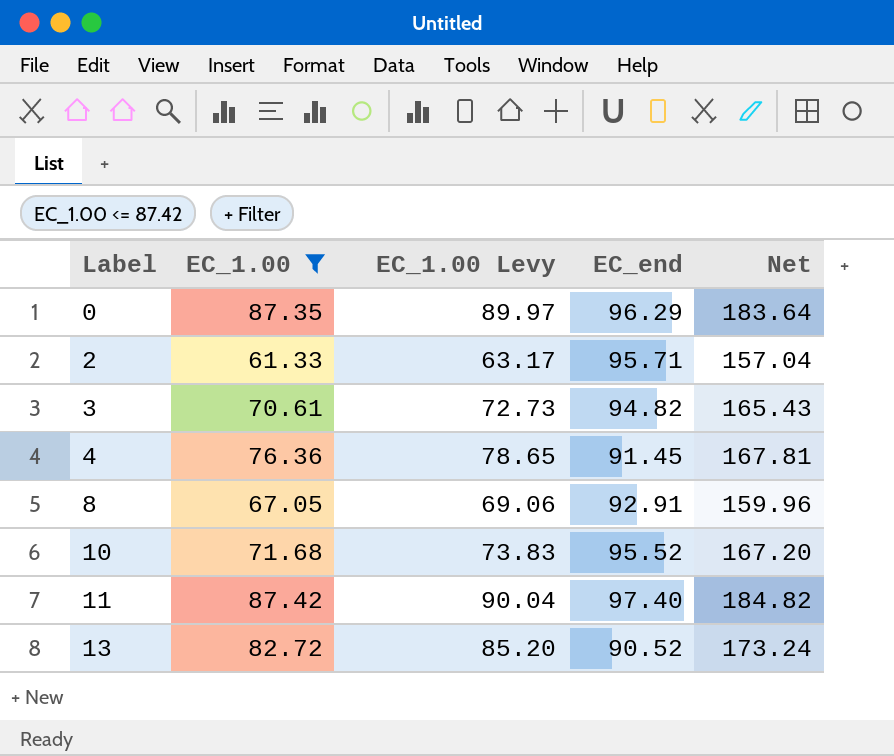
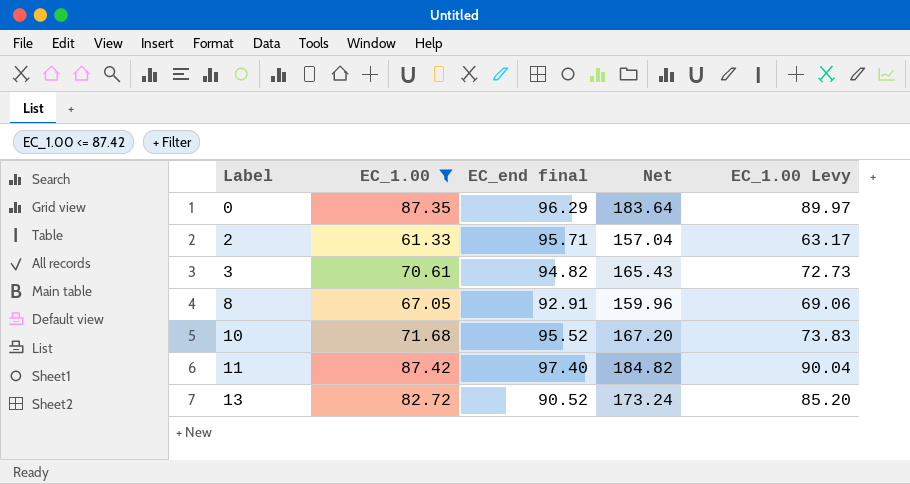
column name: EC_end -> EC_end final
column EC_1.00 Levy | position: 3 -> 5
row 4: 76.36 | 78.65 | 91.45 | 167.81 -> none

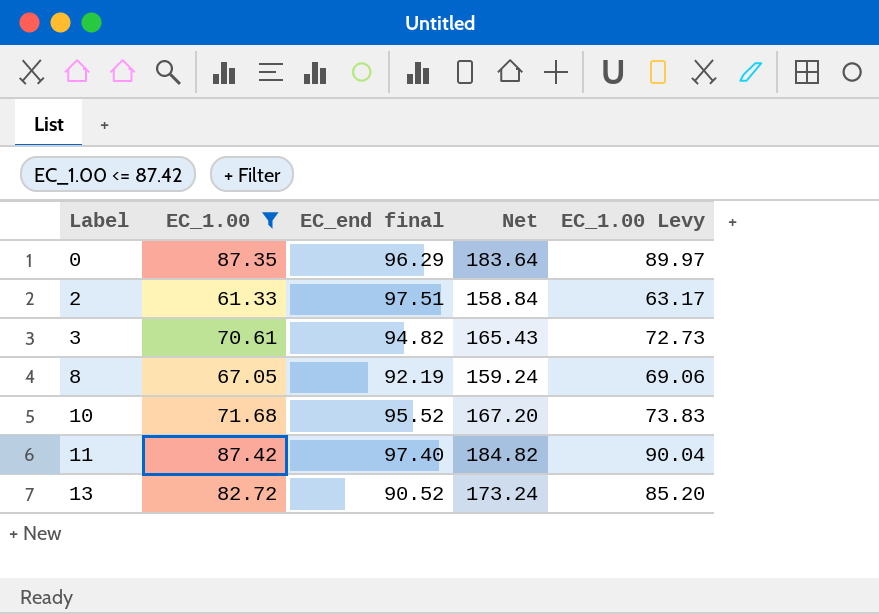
2 | EC_end final: 95.71 -> 97.51
2 | Net: 157.04 -> 158.84
8 | EC_end final: 92.91 -> 92.19
8 | Net: 159.96 -> 159.24

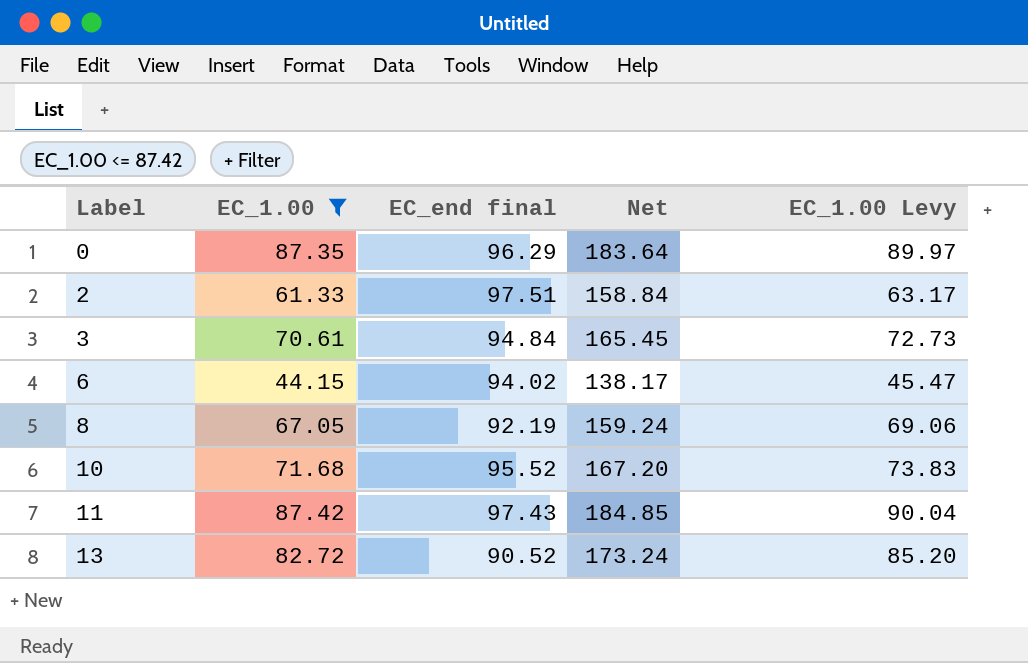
3 | EC_end final: 94.82 -> 94.84
3 | Net: 165.43 -> 165.45
row 6: none -> 44.15 | 94.02 | 138.17 | 45.47
11 | EC_end final: 97.40 -> 97.43
11 | Net: 184.82 -> 184.85

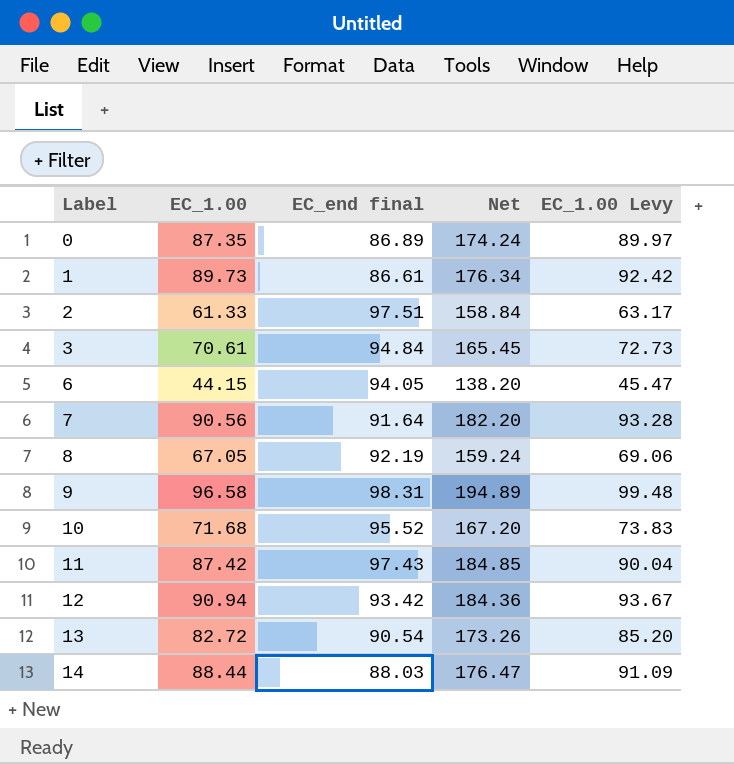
filter: EC_1.00 <= 87.42 -> none
0 | EC_end final: 96.29 -> 86.89
0 | Net: 183.64 -> 174.24
6 | EC_end final: 94.02 -> 94.05
6 | Net: 138.17 -> 138.20
13 | EC_end final: 90.52 -> 90.54
13 | Net: 173.24 -> 173.26

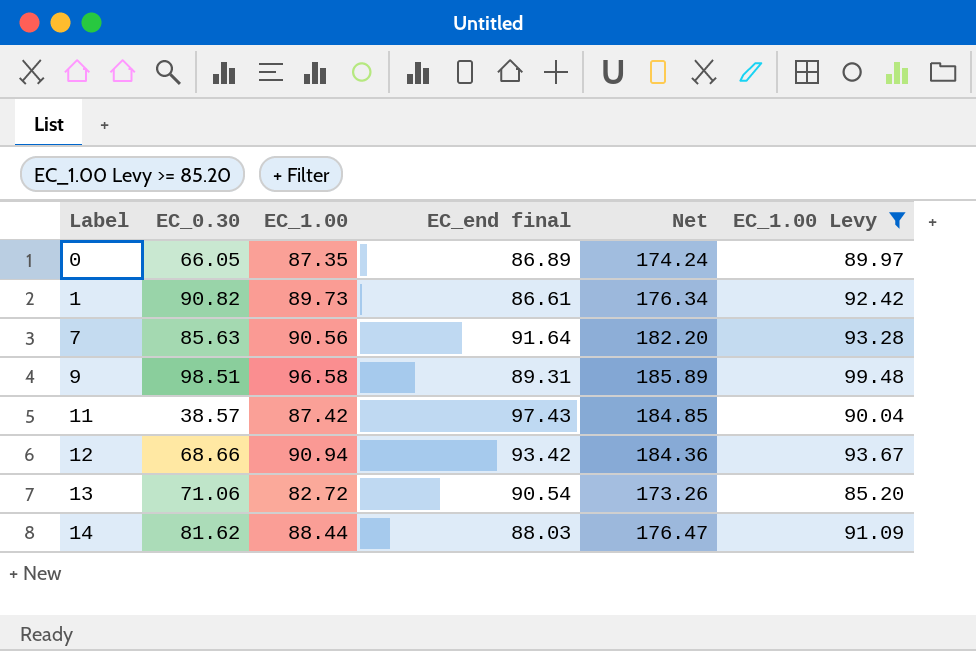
filter: none -> EC_1.00 Levy >= 85.20
column EC_0.30 | position: none -> 2
9 | EC_end final: 98.31 -> 89.31
9 | Net: 194.89 -> 185.89

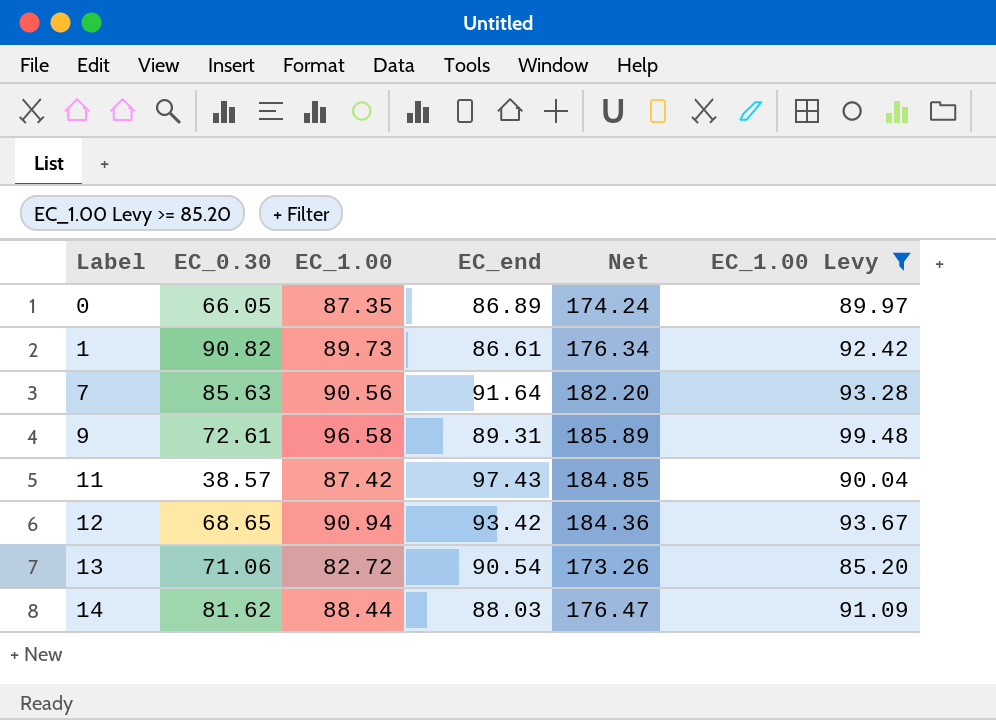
column name: EC_end final -> EC_end
9 | EC_0.30: 98.51 -> 72.61
12 | EC_0.30: 68.66 -> 68.65

